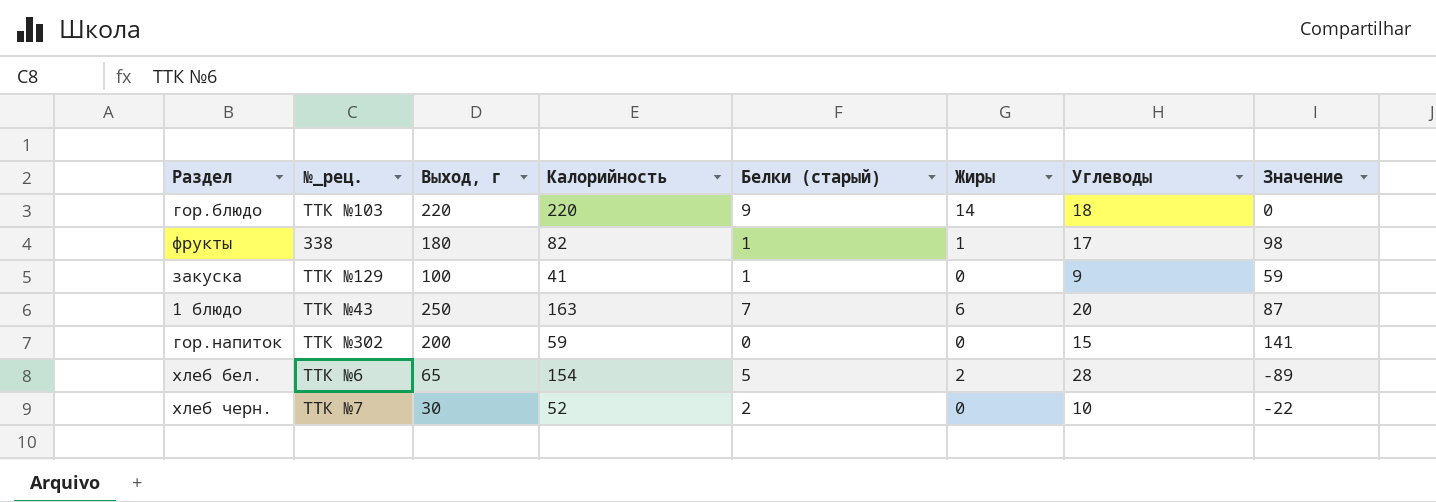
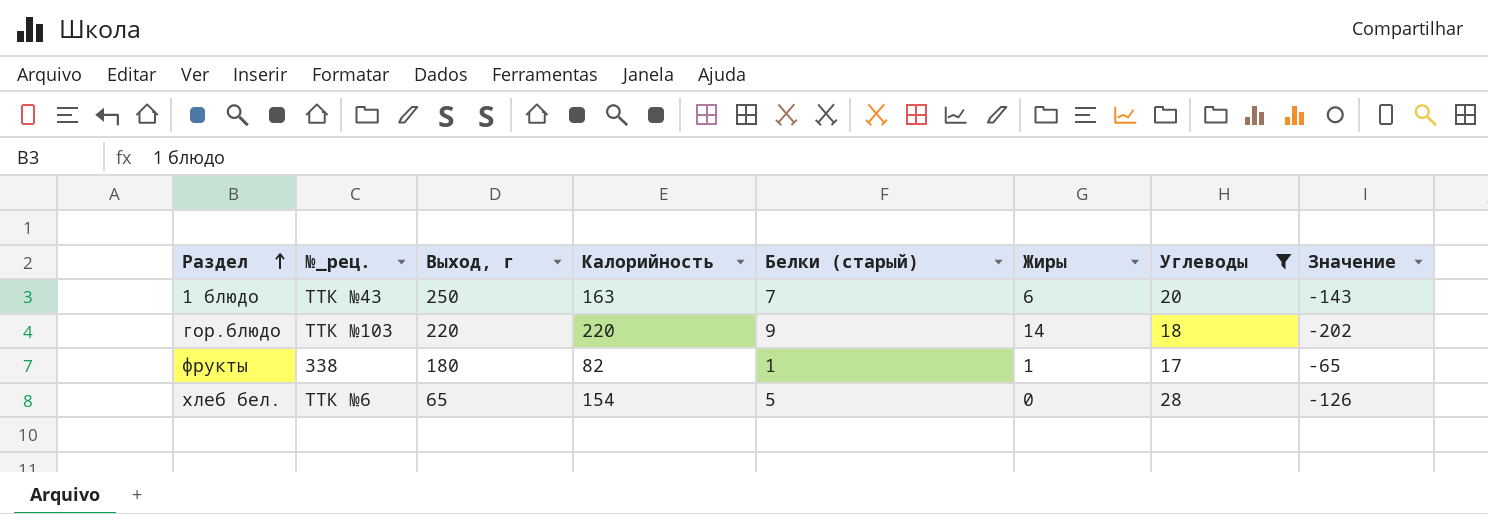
filter: none -> Углеводы >= 17
row order: none -> Раздел ascending
column Значение | formula: [Выход, г] - [Калорийность] -> [Углеводы] - [Калорийность]
хлеб бел. | Жиры: 2 -> 0

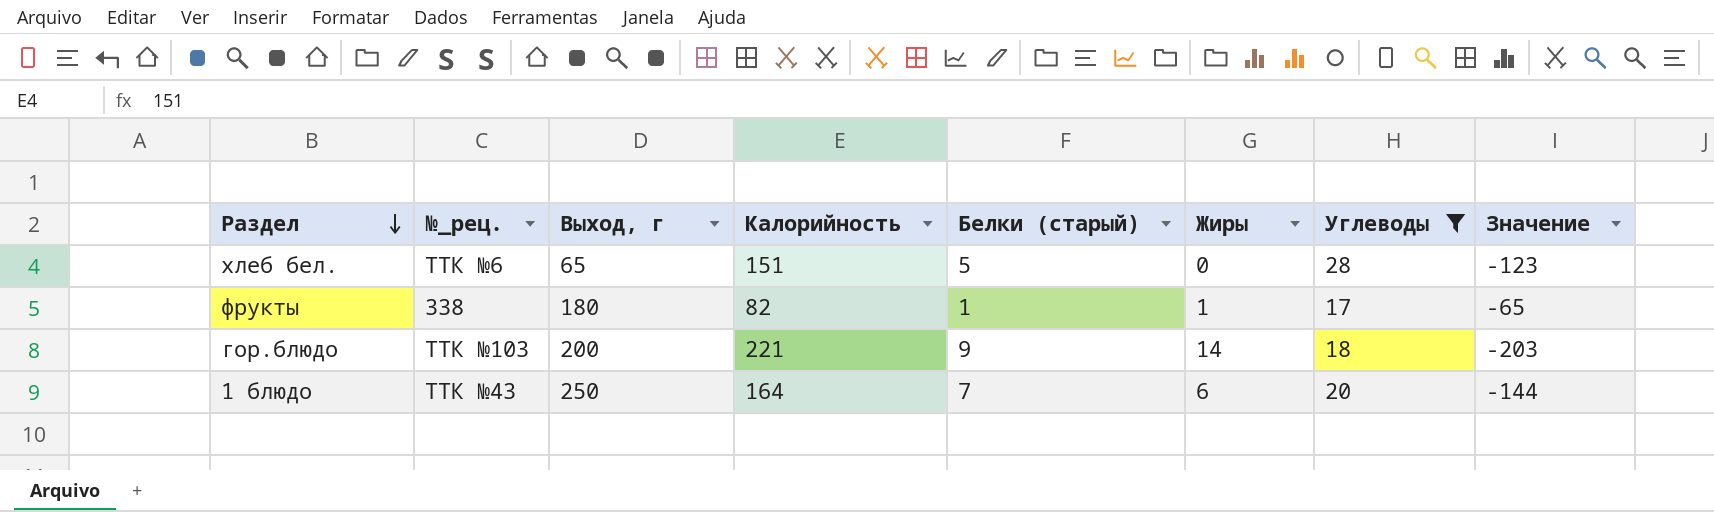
row order: Раздел ascending -> Раздел descending
хлеб бел. | Калорийность: 154 -> 151
хлеб бел. | Значение: -126 -> -123
гор.блюдо | Выход, г: 220 -> 200
гор.блюдо | Калорийность: 220 -> 221
гор.блюдо | Значение: -202 -> -203
1 блюдо | Калорийность: 163 -> 164
1 блюдо | Значение: -143 -> -144

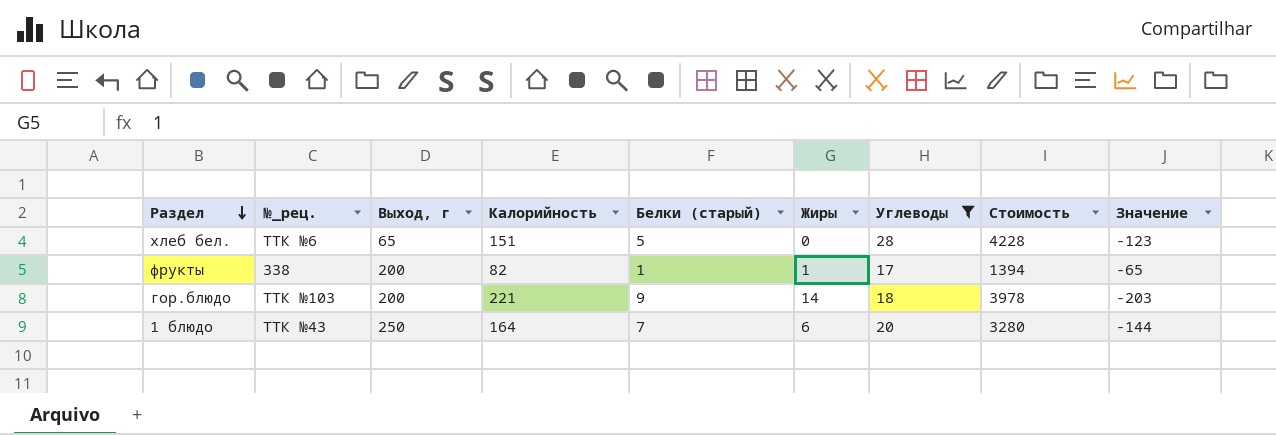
column Стоимость | formula: none -> [Калорийность] * [Углеводы]
фрукты | Выход, г: 180 -> 200

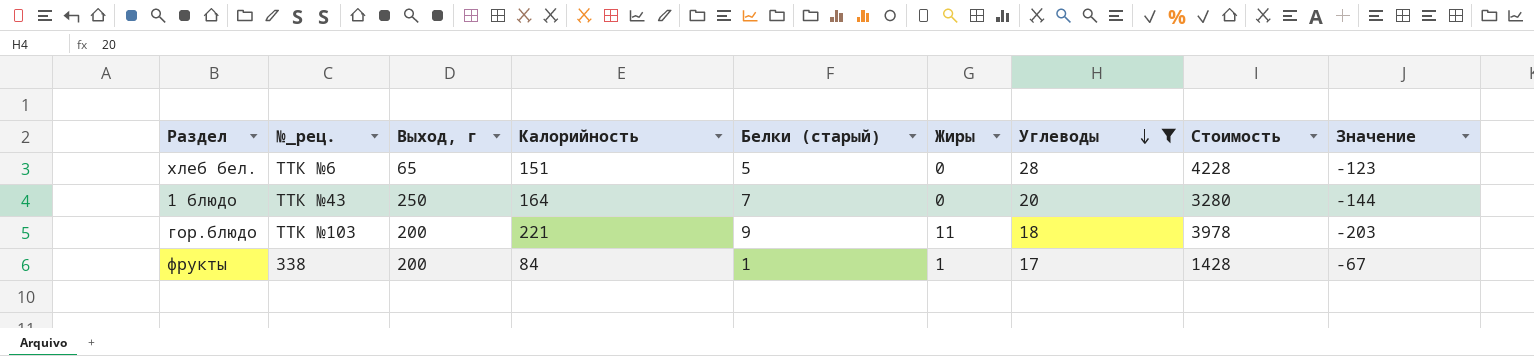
row order: Раздел descending -> Углеводы descending
1 блюдо | Жиры: 6 -> 0
гор.блюдо | Жиры: 14 -> 11
фрукты | Калорийность: 82 -> 84
фрукты | Стоимость: 1394 -> 1428
фрукты | Значение: -65 -> -67

